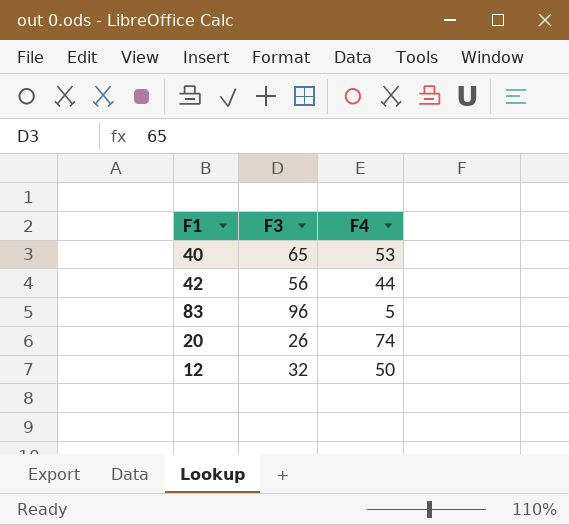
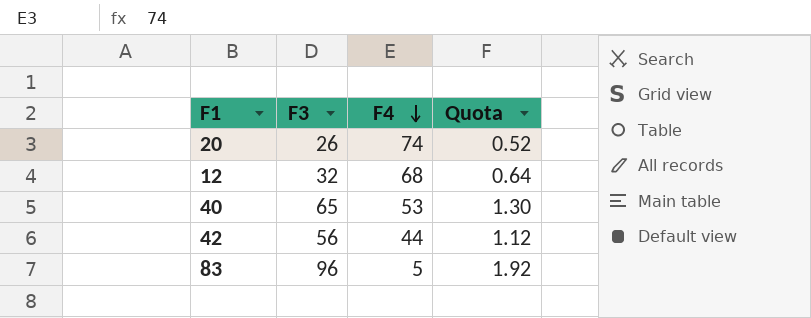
row order: none -> F4 descending
column Quota | formula: none -> [F3] * 0.02
12 | F4: 50 -> 68

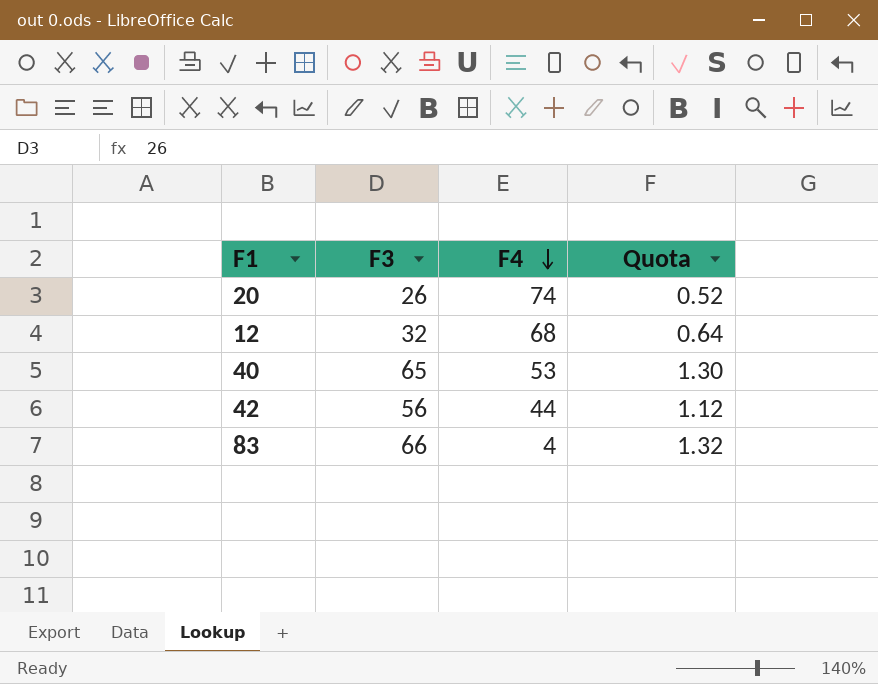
83 | F3: 96 -> 66
83 | F4: 5 -> 4
83 | Quota: 1.92 -> 1.32

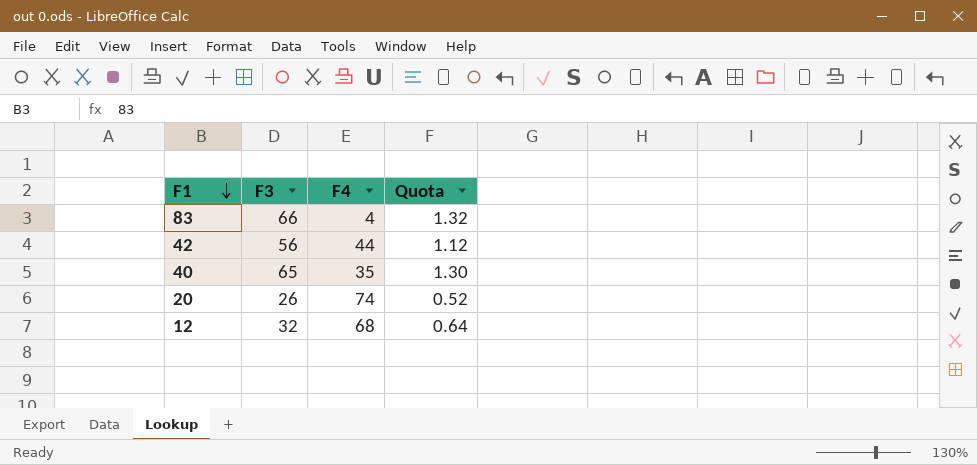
row order: F4 descending -> F1 descending
40 | F4: 53 -> 35

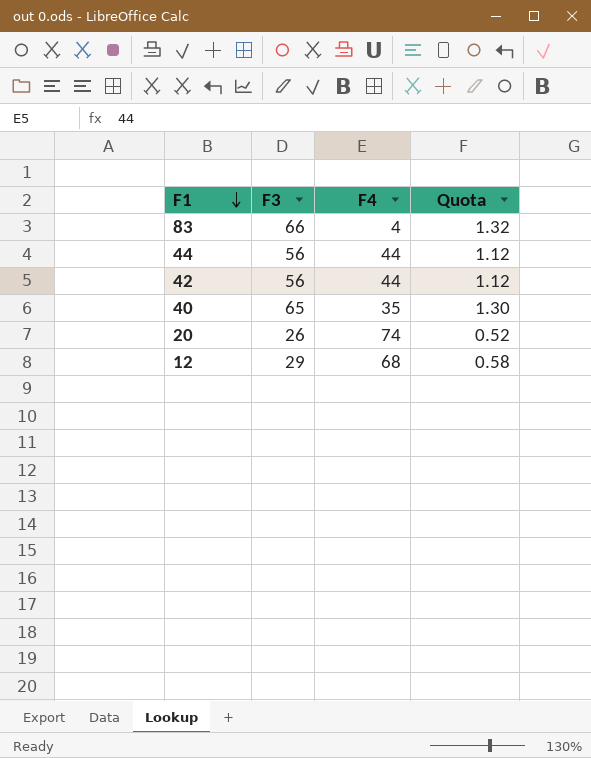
row 44: none -> 56 | 44 | 1.12
12 | F3: 32 -> 29
12 | Quota: 0.64 -> 0.58

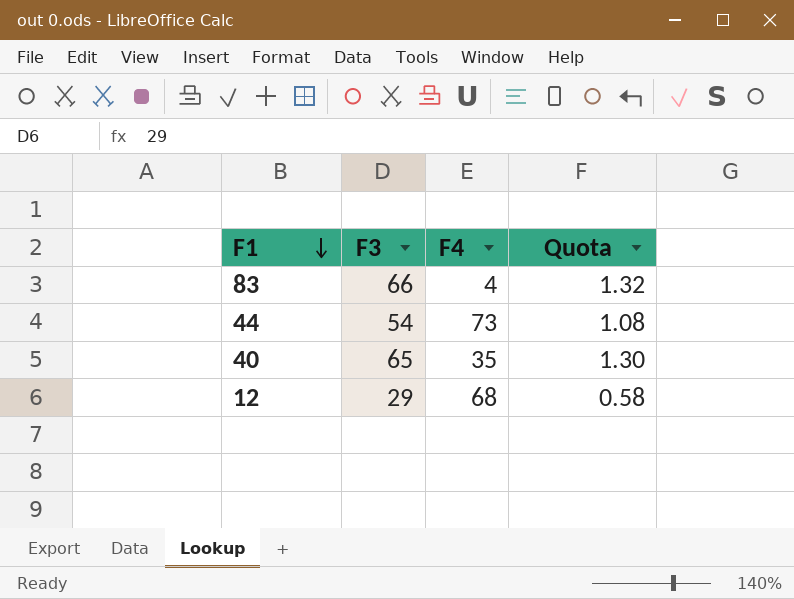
row 42: 56 | 44 | 1.12 -> none
row 20: 26 | 74 | 0.52 -> none
44 | F3: 56 -> 54
44 | F4: 44 -> 73
44 | Quota: 1.12 -> 1.08

